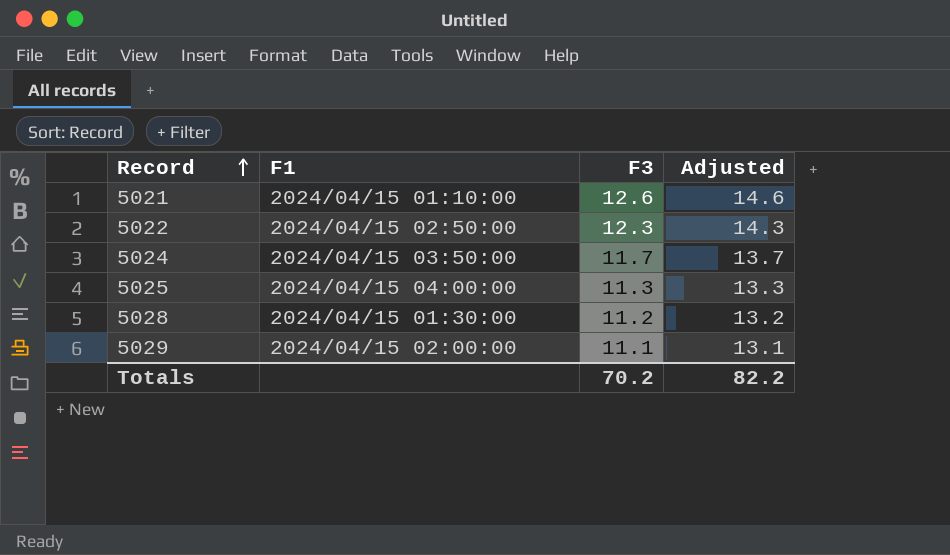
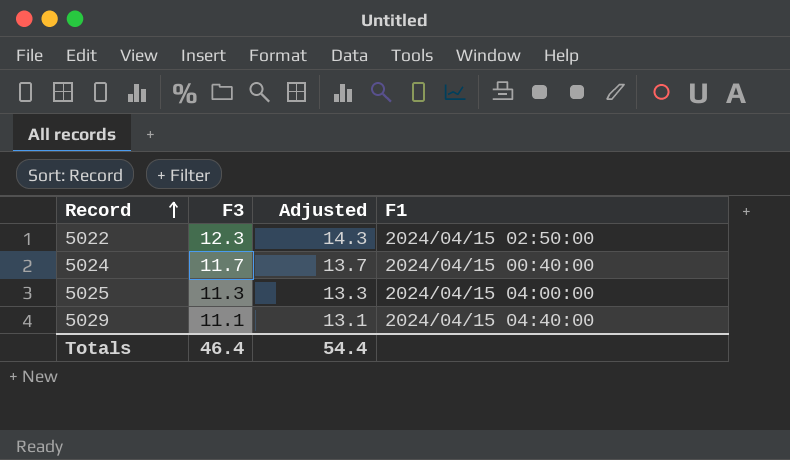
column F1 | position: 2 -> 4
row 5021: 2024/04/15 01:10:00 | 12.6 | 14.6 -> none
row 5028: 2024/04/15 01:30:00 | 11.2 | 13.2 -> none
5024 | F1: 2024/04/15 03:50:00 -> 2024/04/15 00:40:00
5029 | F1: 2024/04/15 02:00:00 -> 2024/04/15 04:40:00
Totals | F3: 70.2 -> 46.4
Totals | Adjusted: 82.2 -> 54.4

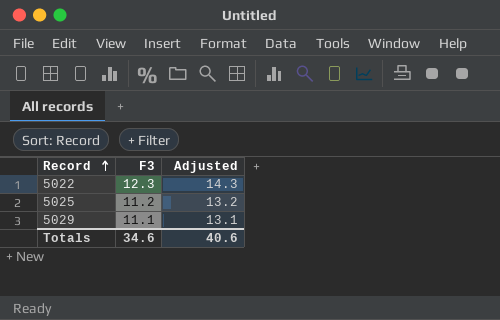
column F1 | position: 4 -> none
row 5024: 11.7 | 13.7 | 2024/04/15 00:40:00 -> none
5025 | F3: 11.3 -> 11.2
5025 | Adjusted: 13.3 -> 13.2
Totals | F3: 46.4 -> 34.6
Totals | Adjusted: 54.4 -> 40.6

